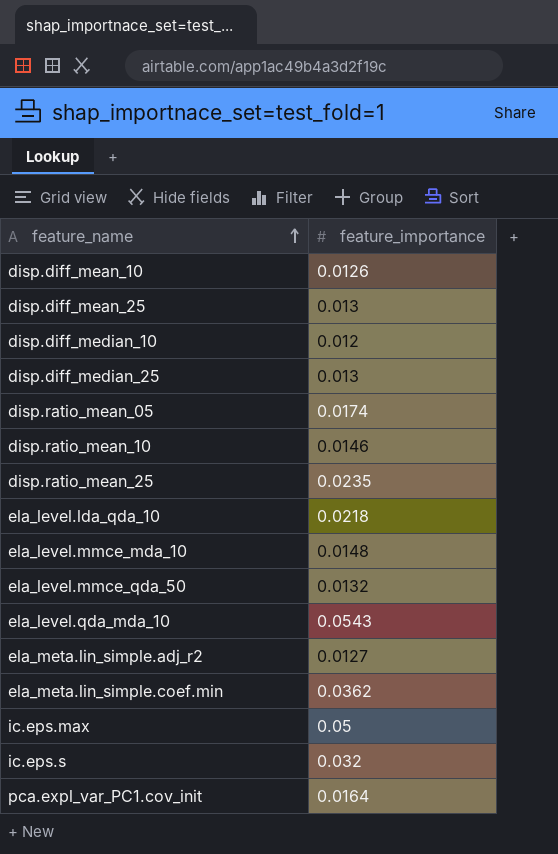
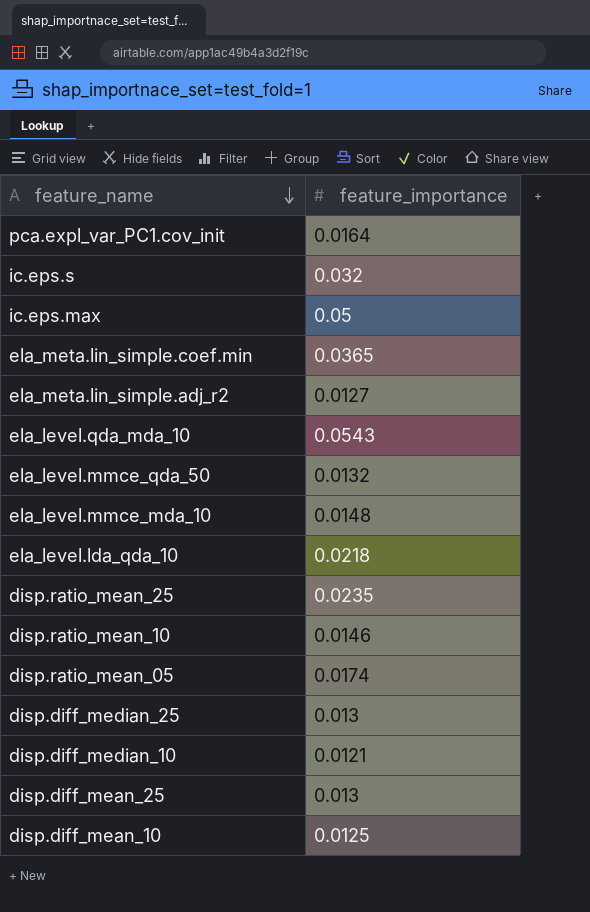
row order: feature_name ascending -> feature_name descending
ela_meta.lin_simple.coef.min | feature_importance: 0.0362 -> 0.0365
disp.diff_median_10 | feature_importance: 0.012 -> 0.0121
disp.diff_mean_10 | feature_importance: 0.0126 -> 0.0125

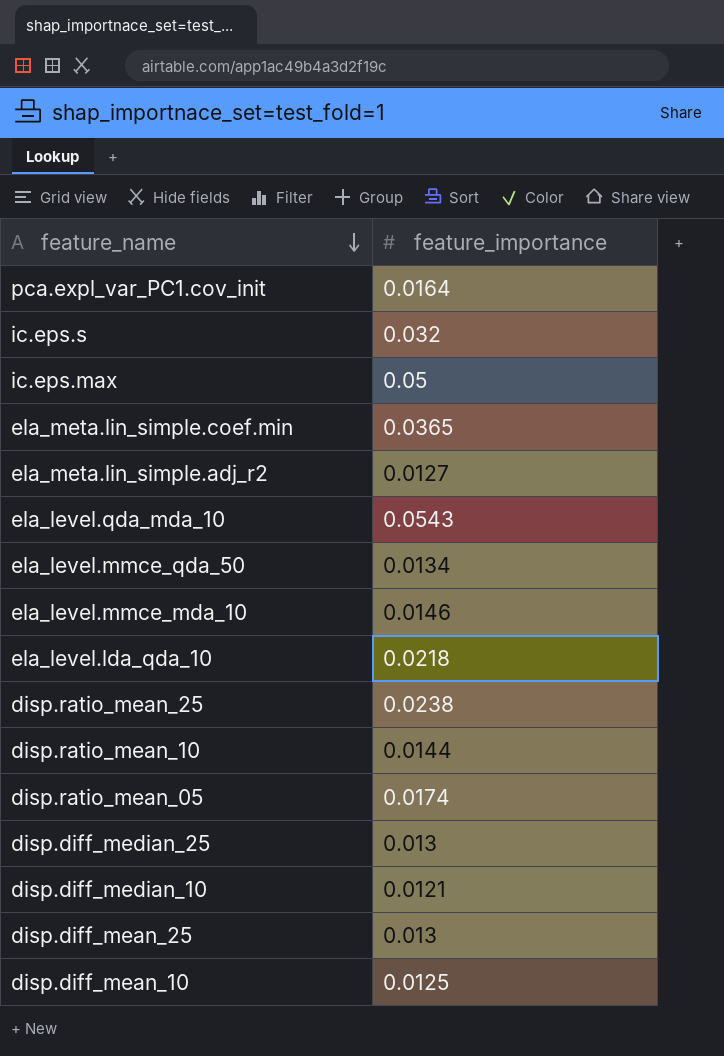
ela_level.mmce_qda_50 | feature_importance: 0.0132 -> 0.0134
ela_level.mmce_mda_10 | feature_importance: 0.0148 -> 0.0146
disp.ratio_mean_25 | feature_importance: 0.0235 -> 0.0238
disp.ratio_mean_10 | feature_importance: 0.0146 -> 0.0144

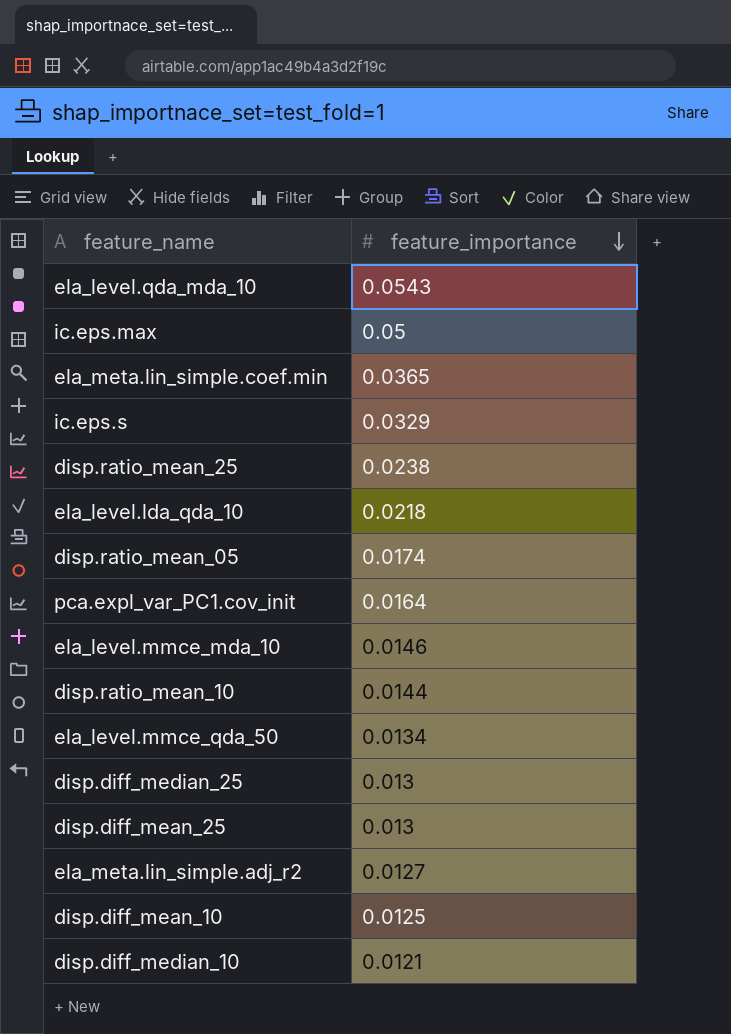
row order: feature_name descending -> feature_importance descending
ic.eps.s | feature_importance: 0.032 -> 0.0329

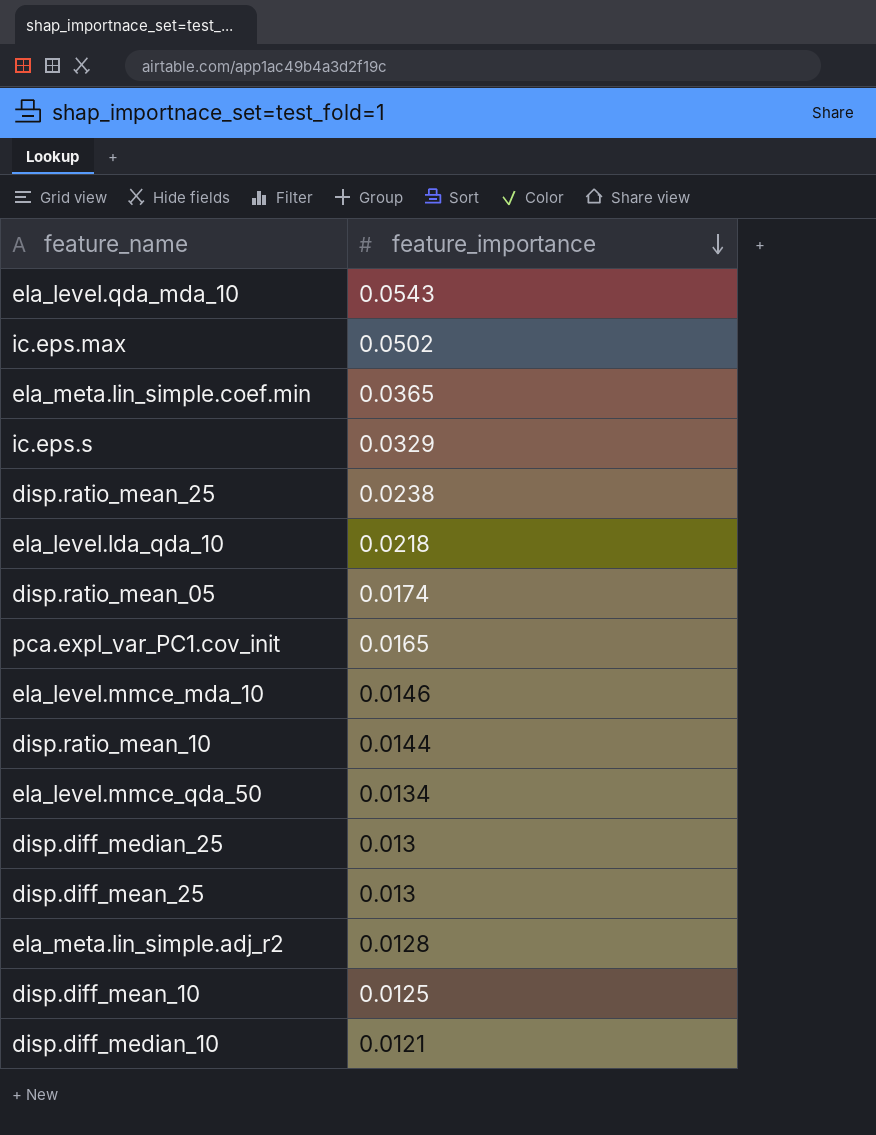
ic.eps.max | feature_importance: 0.05 -> 0.0502
pca.expl_var_PC1.cov_init | feature_importance: 0.0164 -> 0.0165
ela_meta.lin_simple.adj_r2 | feature_importance: 0.0127 -> 0.0128

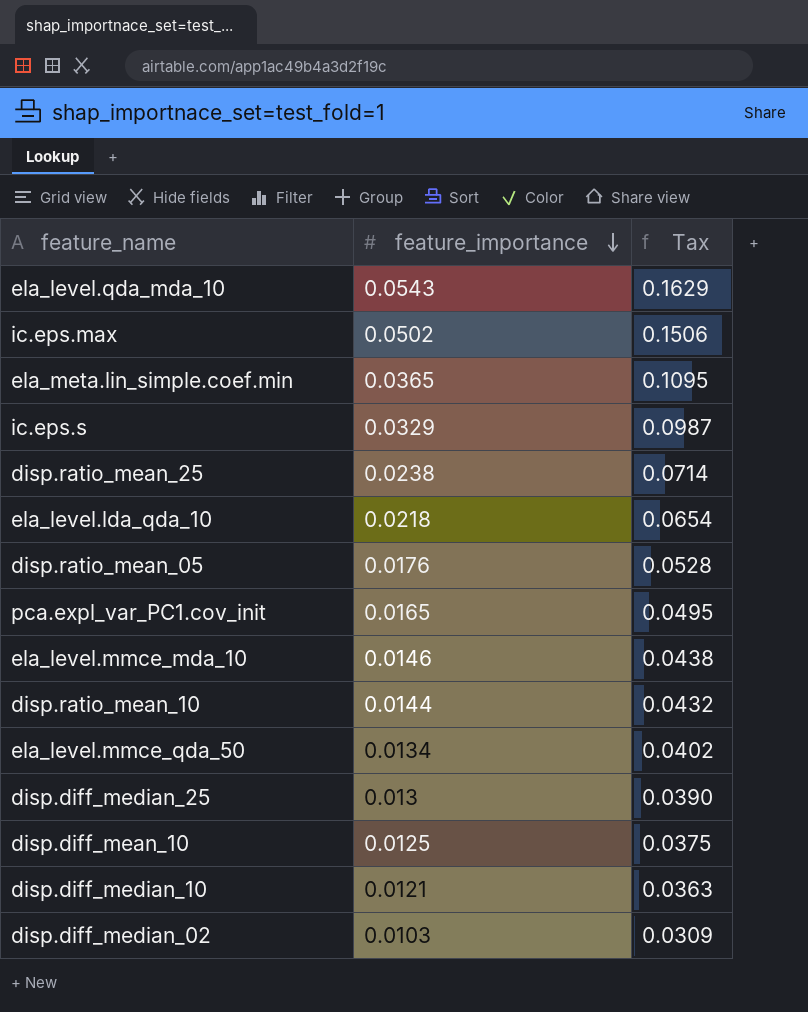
column Tax | formula: none -> [feature_importance] * 3
row disp.diff_mean_25: 0.013 -> none
row ela_meta.lin_simple.adj_r2: 0.0128 -> none
disp.ratio_mean_05 | feature_importance: 0.0174 -> 0.0176
row disp.diff_median_02: none -> 0.0103 | 0.0309

